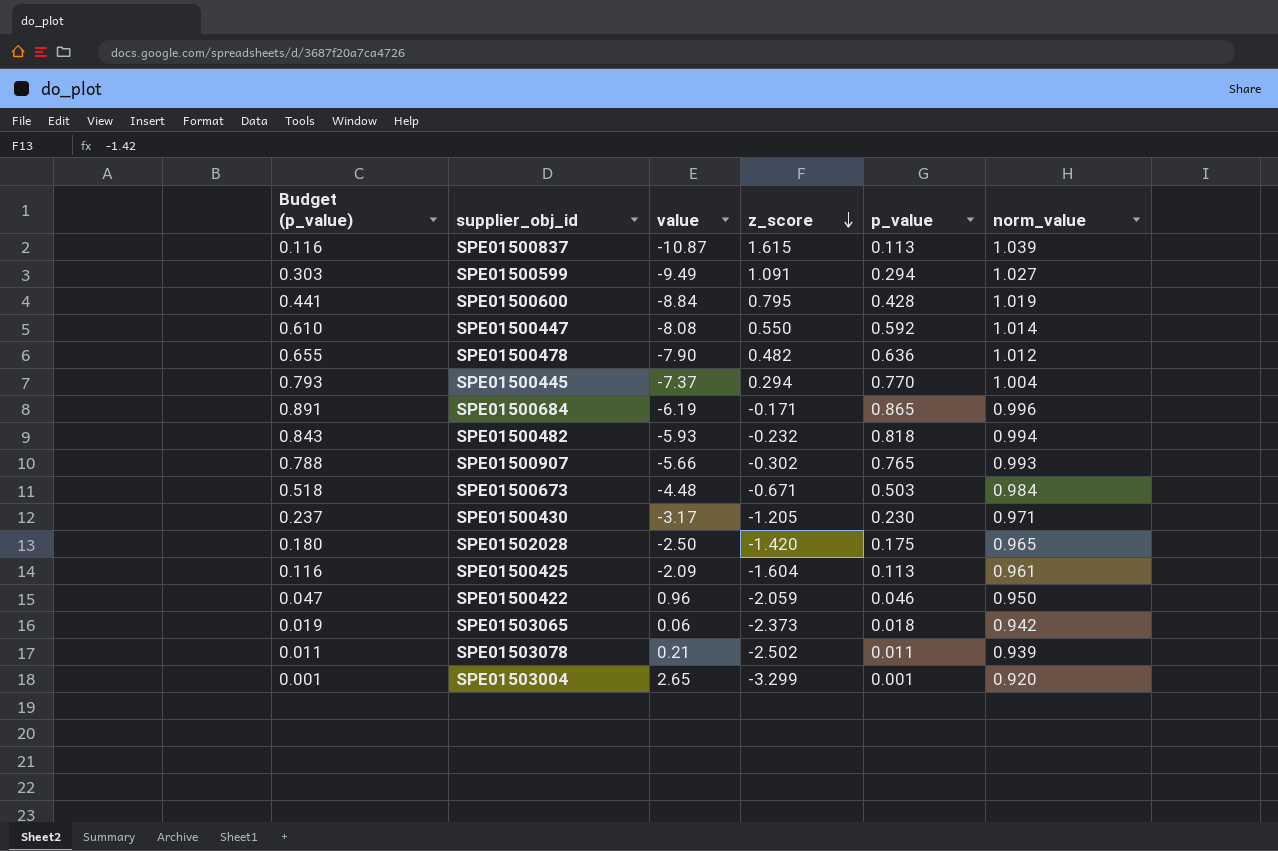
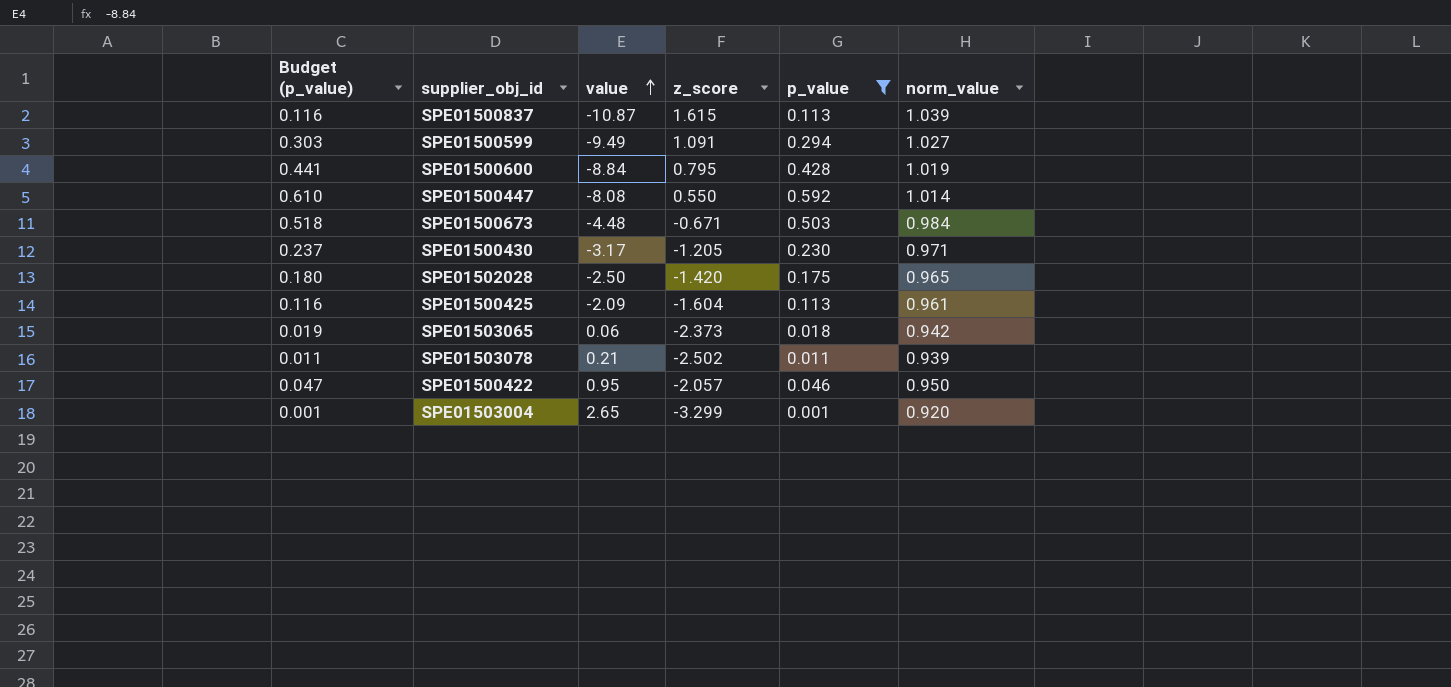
filter: none -> p_value <= 0.592
row order: z_score descending -> value ascending
SPE01500422 | value: 0.96 -> 0.95
SPE01500422 | z_score: -2.059 -> -2.057

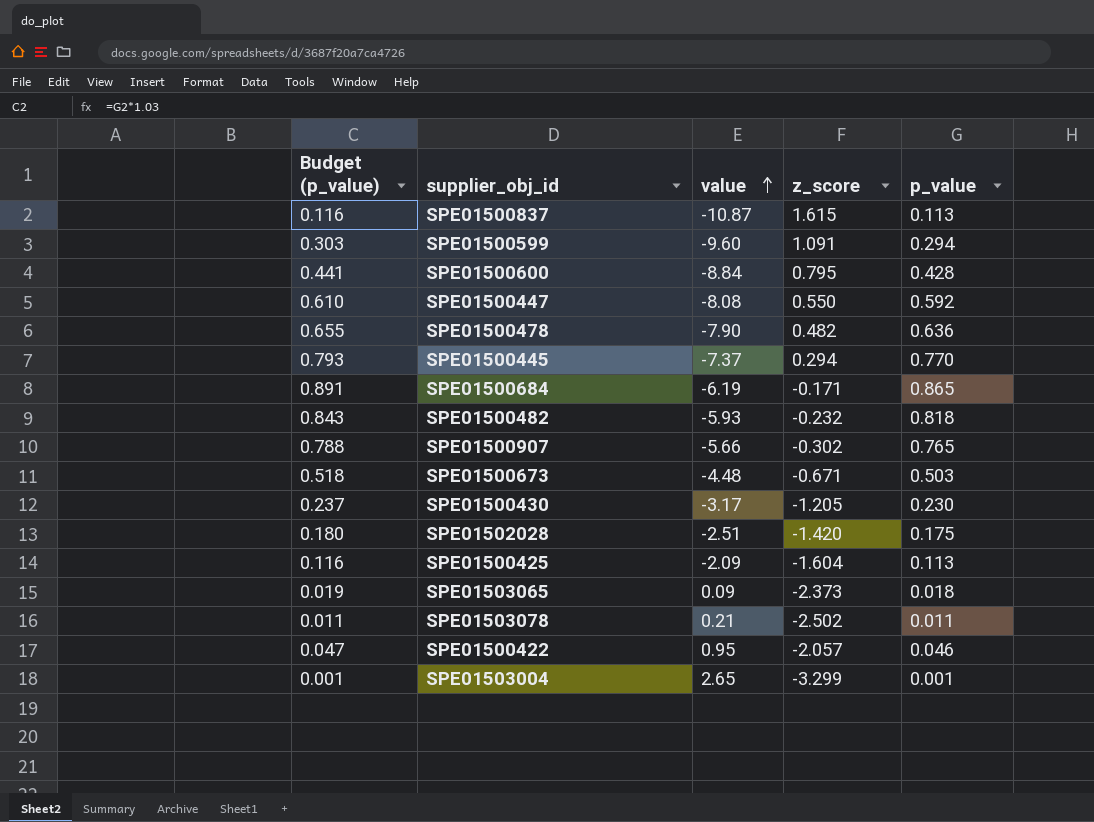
filter: p_value <= 0.592 -> none
column norm_value | position: 6 -> none
SPE01500599 | value: -9.49 -> -9.60
SPE01502028 | value: -2.50 -> -2.51
SPE01503065 | value: 0.06 -> 0.09

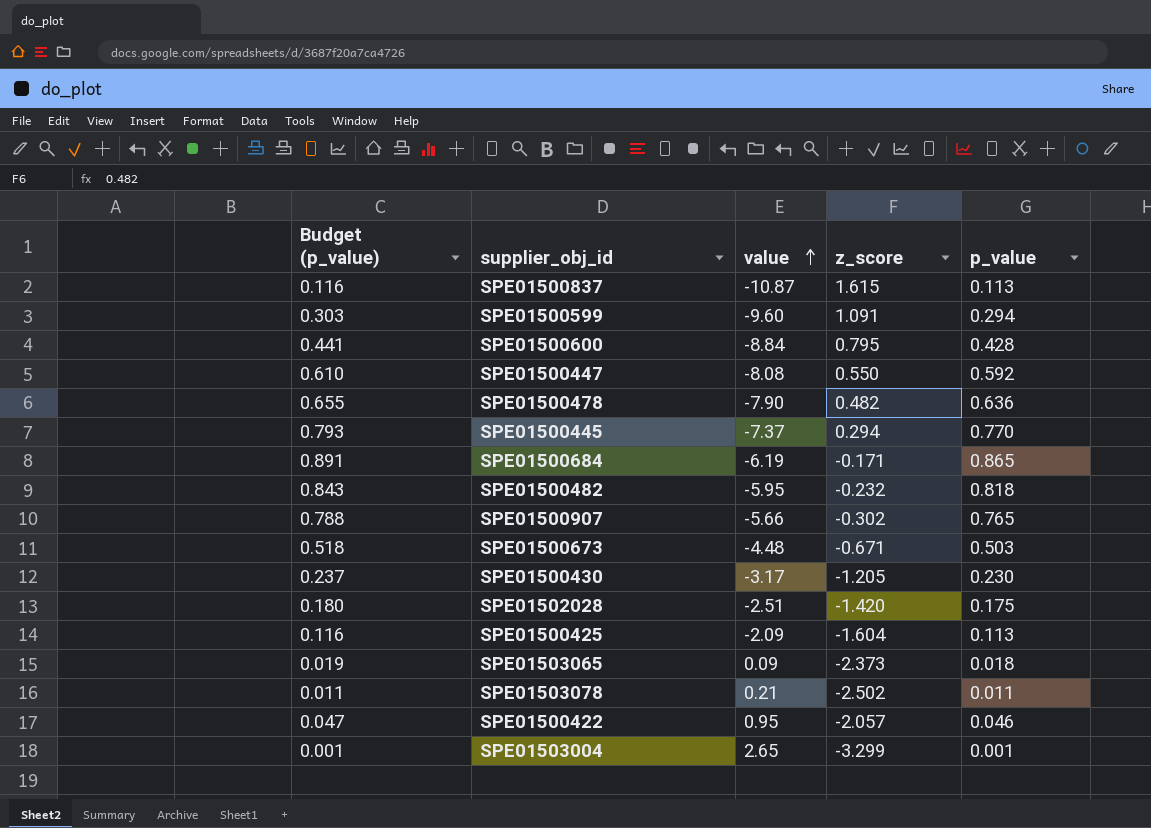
SPE01500482 | value: -5.93 -> -5.95

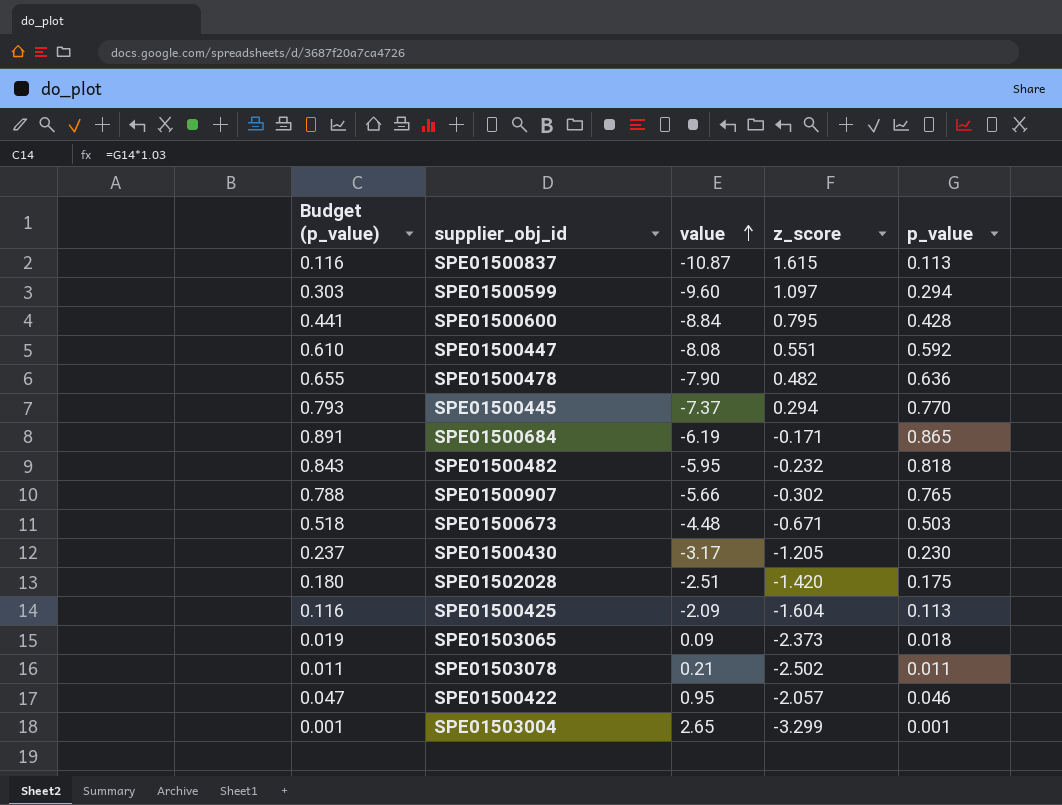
SPE01500599 | z_score: 1.091 -> 1.097
SPE01500447 | z_score: 0.550 -> 0.551

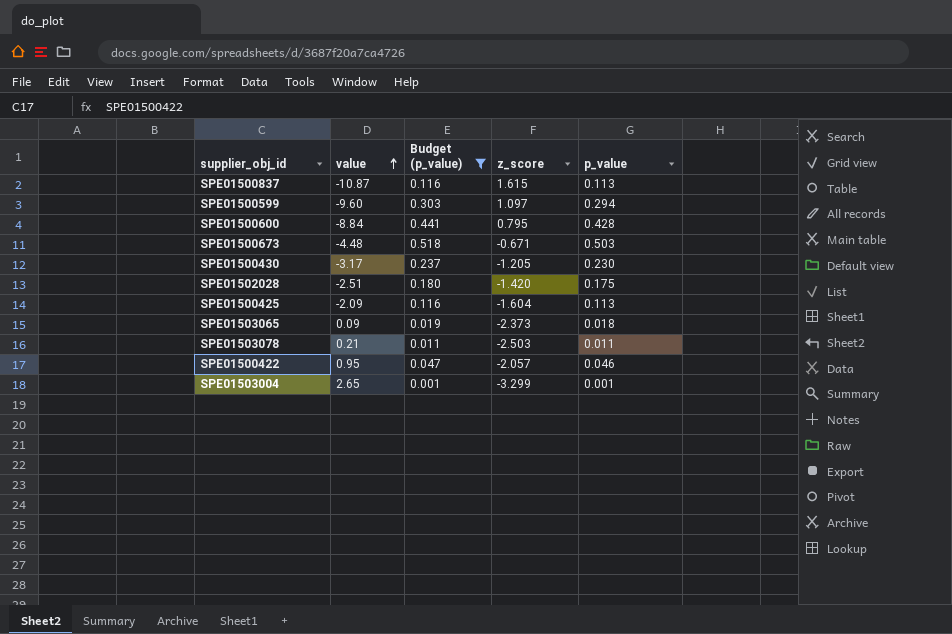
filter: none -> Budget (p_value) <= 0.518
column Budget (p_value) | position: 1 -> 3
SPE01503078 | z_score: -2.502 -> -2.503

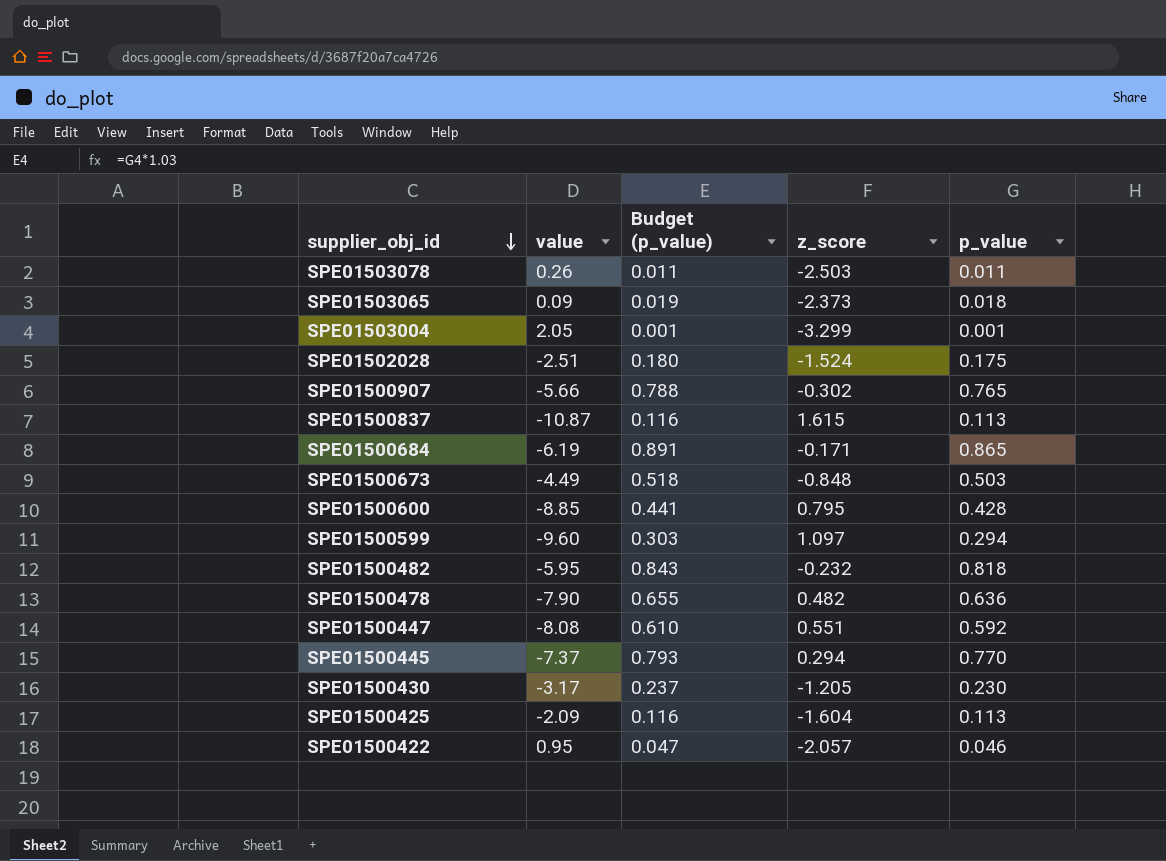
filter: Budget (p_value) <= 0.518 -> none
row order: value ascending -> supplier_obj_id descending
SPE01503078 | value: 0.21 -> 0.26
SPE01503004 | value: 2.65 -> 2.05
SPE01502028 | z_score: -1.420 -> -1.524
SPE01500673 | value: -4.48 -> -4.49
SPE01500673 | z_score: -0.671 -> -0.848
SPE01500600 | value: -8.84 -> -8.85

